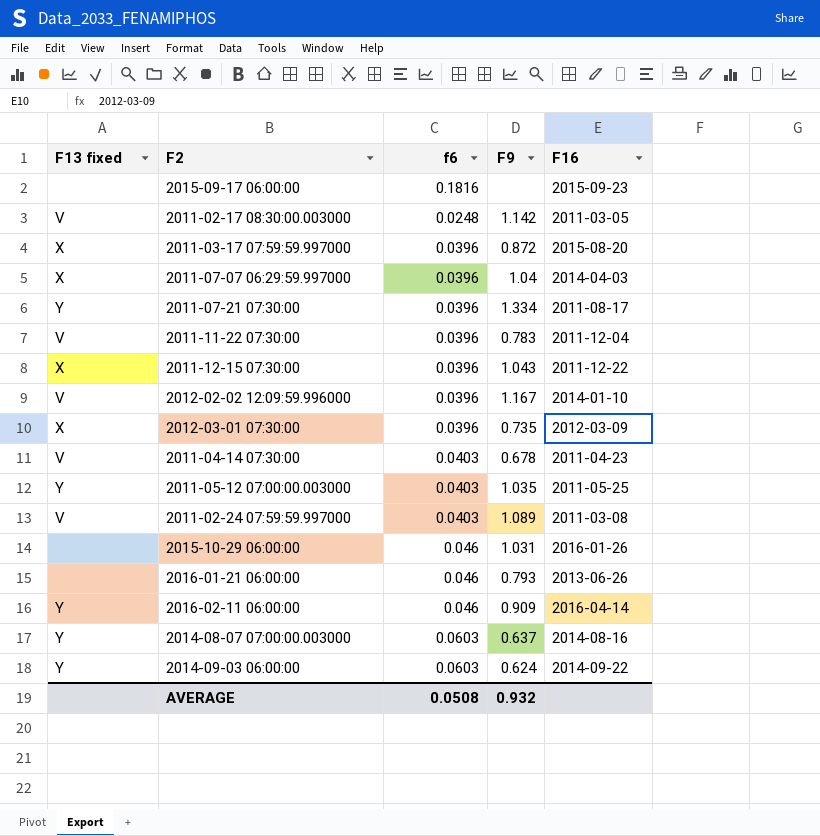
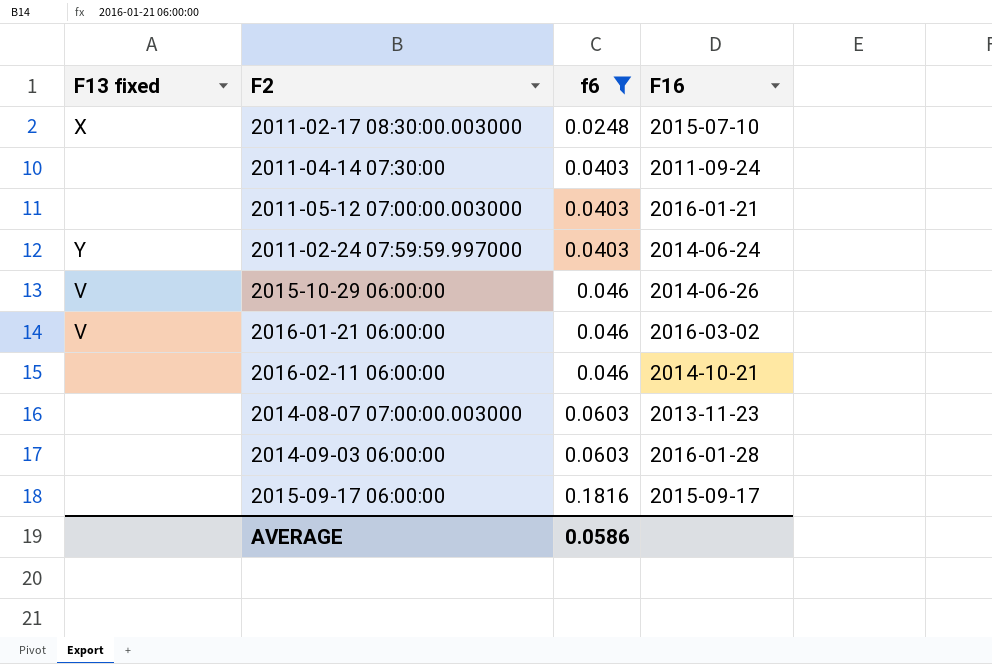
filter: none -> f6 != 0.0396
row order: none -> f6 ascending
column F9 | position: 4 -> none
2011-02-17 08:30:00.003000 | F13 fixed: V -> X
2011-02-17 08:30:00.003000 | F16: 2011-03-05 -> 2015-07-10
2011-04-14 07:30:00 | F13 fixed: V -> none
2011-04-14 07:30:00 | F16: 2011-04-23 -> 2011-09-24
2011-05-12 07:00:00.003000 | F13 fixed: Y -> none
2011-05-12 07:00:00.003000 | F16: 2011-05-25 -> 2016-01-21
2011-02-24 07:59:59.997000 | F13 fixed: V -> Y
2011-02-24 07:59:59.997000 | F16: 2011-03-08 -> 2014-06-24
2015-10-29 06:00:00 | F13 fixed: none -> V
2015-10-29 06:00:00 | F16: 2016-01-26 -> 2014-06-26
2016-01-21 06:00:00 | F13 fixed: none -> V
2016-01-21 06:00:00 | F16: 2013-06-26 -> 2016-03-02
2016-02-11 06:00:00 | F13 fixed: Y -> none
2016-02-11 06:00:00 | F16: 2016-04-14 -> 2014-10-21
2014-08-07 07:00:00.003000 | F13 fixed: Y -> none
2014-08-07 07:00:00.003000 | F16: 2014-08-16 -> 2013-11-23
2014-09-03 06:00:00 | F13 fixed: Y -> none
2014-09-03 06:00:00 | F16: 2014-09-22 -> 2016-01-28
2015-09-17 06:00:00 | F16: 2015-09-23 -> 2015-09-17
AVERAGE | f6: 0.0508 -> 0.0586

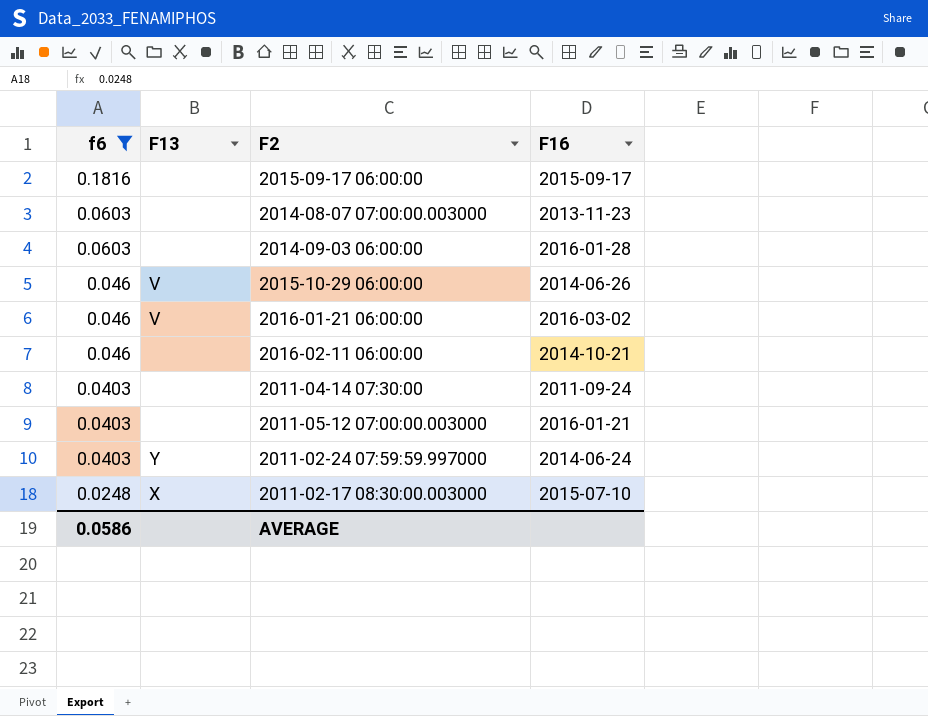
row order: f6 ascending -> f6 descending
column f6 | position: 3 -> 1
column name: F13 fixed -> F13

